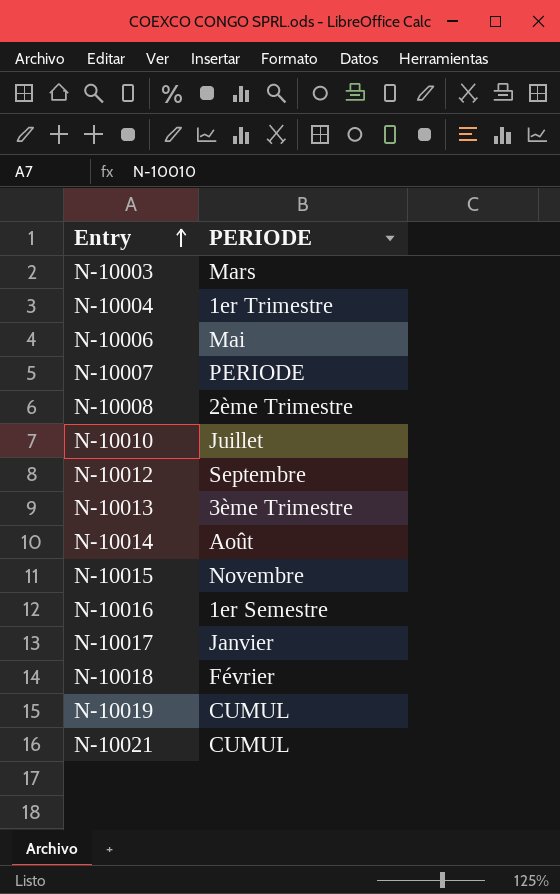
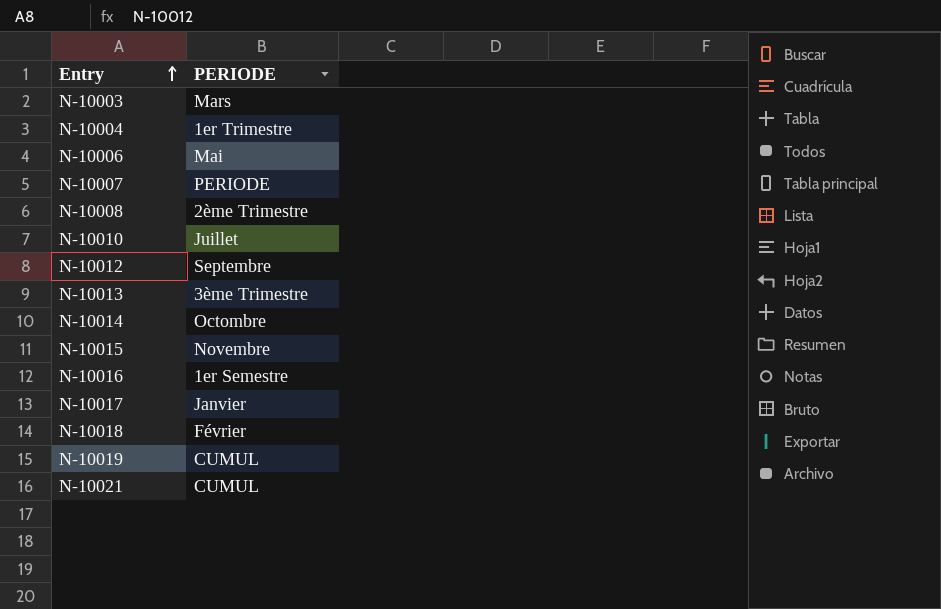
N-10014 | PERIODE: Août -> Octombre

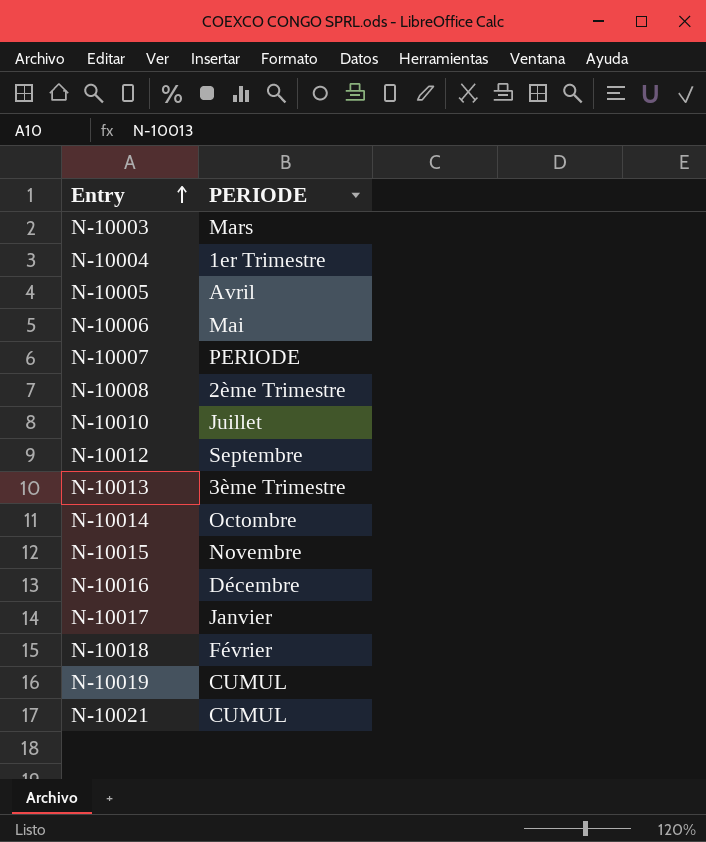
row N-10005: none -> Avril
N-10016 | PERIODE: 1er Semestre -> Décembre

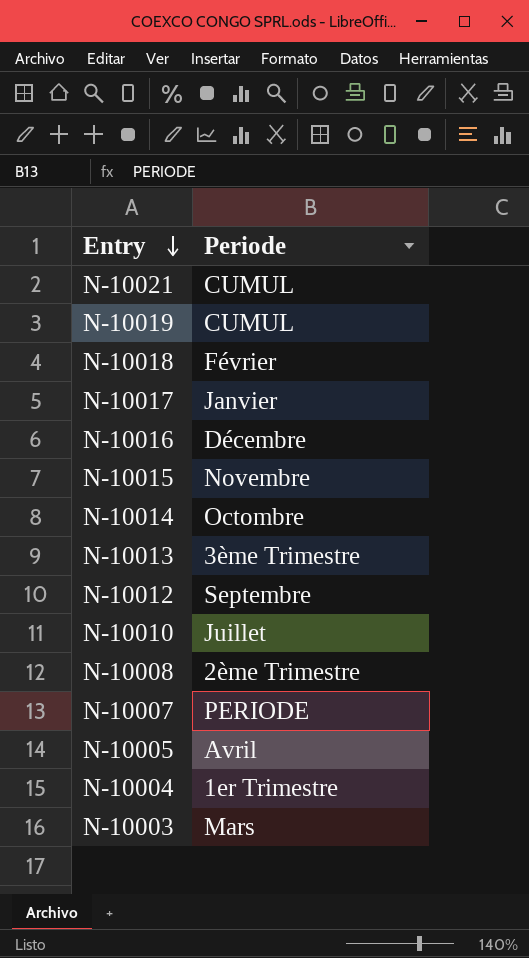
row order: Entry ascending -> Entry descending
column name: PERIODE -> Periode
row N-10006: Mai -> none

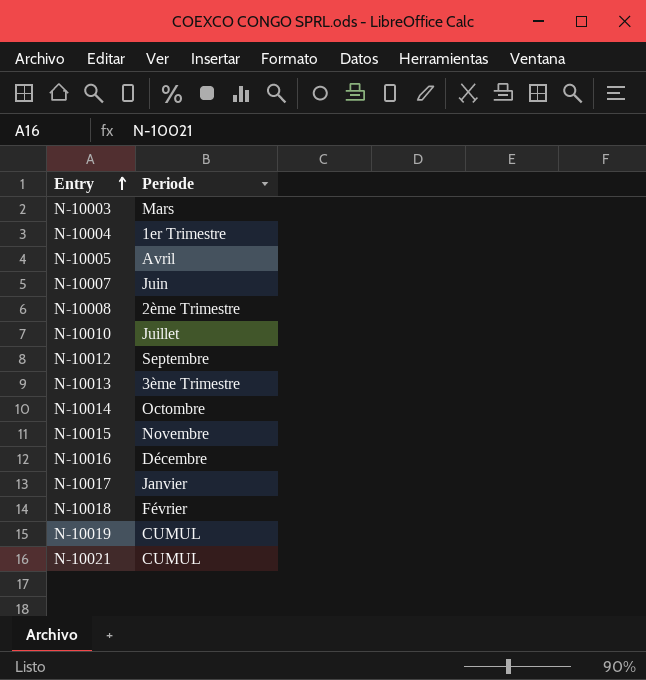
row order: Entry descending -> Entry ascending
N-10007 | Periode: PERIODE -> Juin

